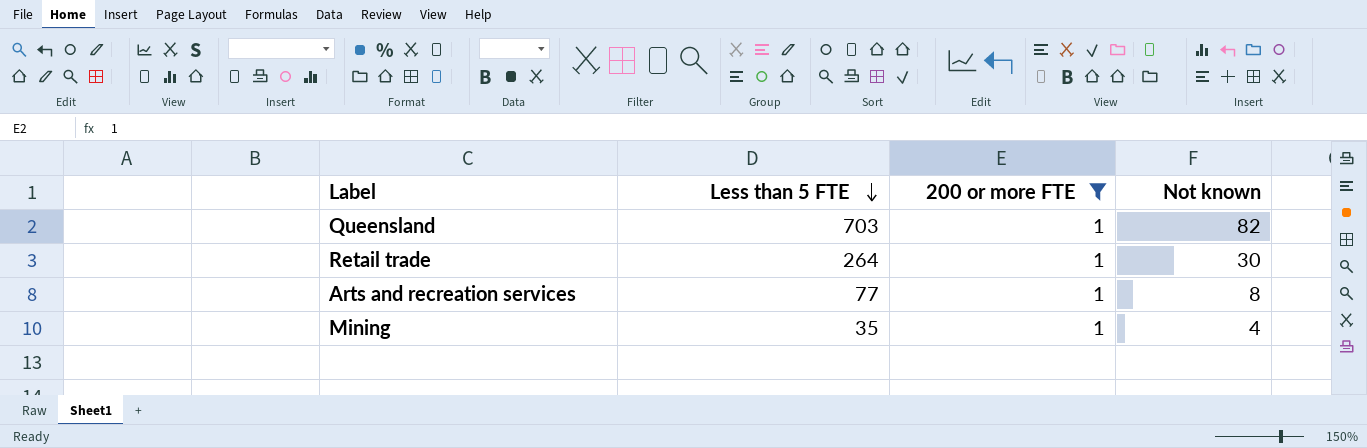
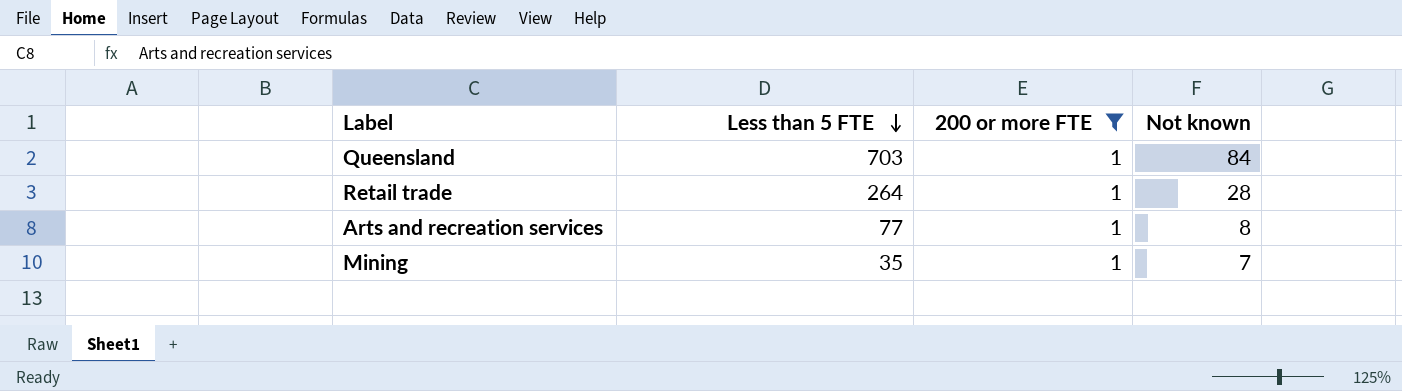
Queensland | Not known: 82 -> 84
Retail trade | Not known: 30 -> 28
Mining | Not known: 4 -> 7

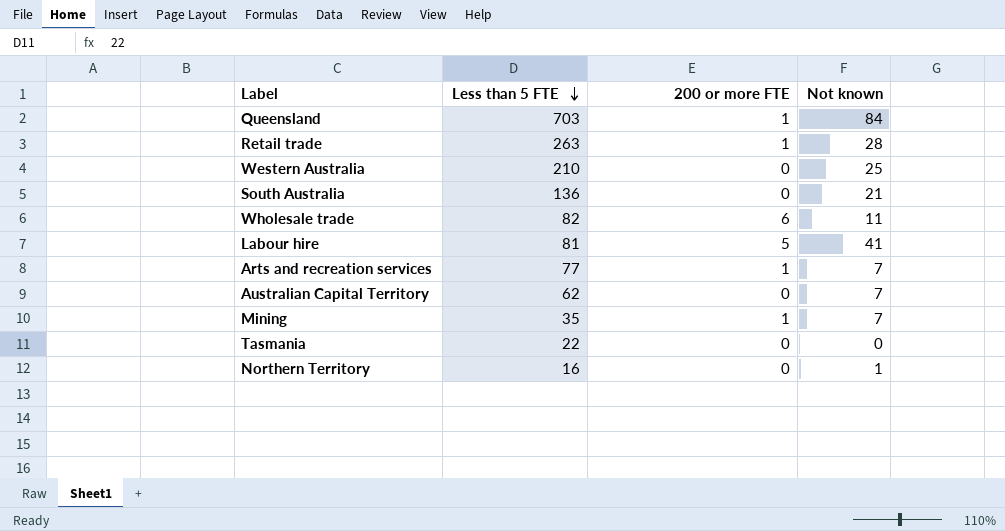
filter: 200 or more FTE = 1 -> none
Retail trade | Less than 5 FTE: 264 -> 263
Arts and recreation services | Not known: 8 -> 7

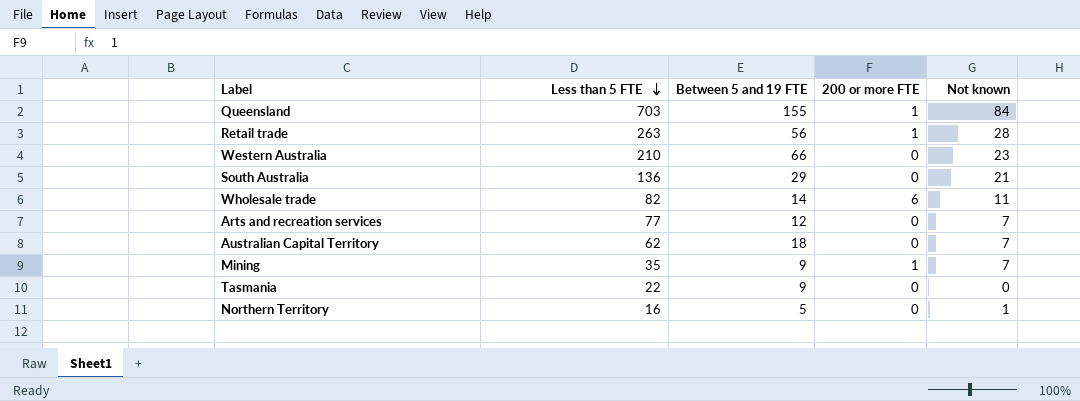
column Between 5 and 19 FTE | position: none -> 3
row Labour hire: 81 | 5 | 41 -> none
Western Australia | Not known: 25 -> 23
Arts and recreation services | 200 or more FTE: 1 -> 0

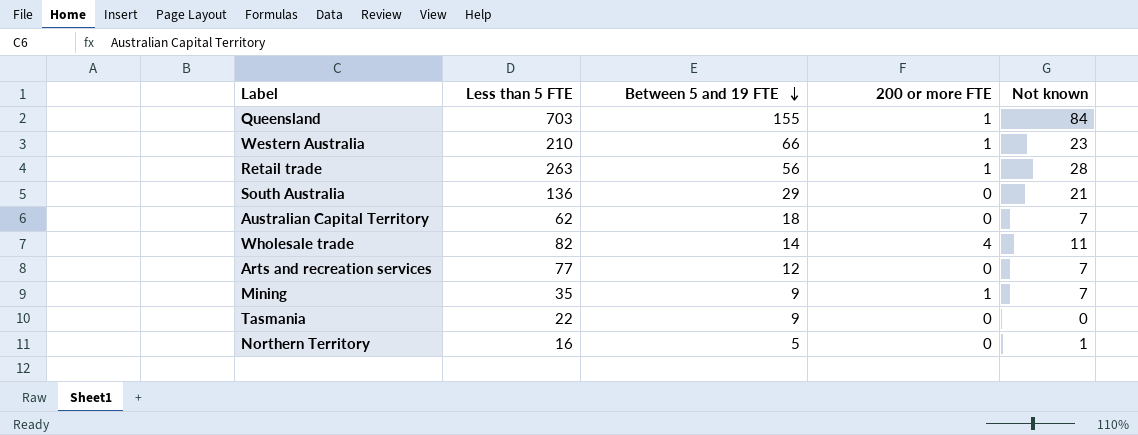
row order: Less than 5 FTE descending -> Between 5 and 19 FTE descending
Western Australia | 200 or more FTE: 0 -> 1
Wholesale trade | 200 or more FTE: 6 -> 4

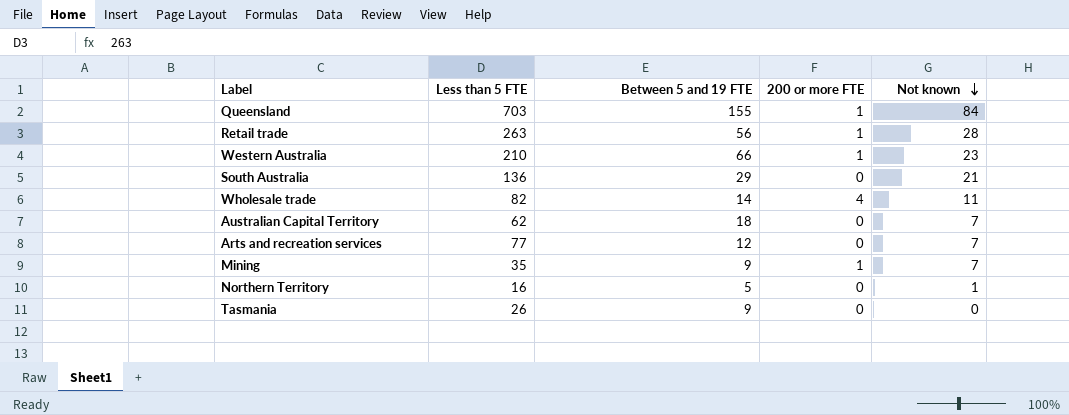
row order: Between 5 and 19 FTE descending -> Not known descending
Tasmania | Less than 5 FTE: 22 -> 26

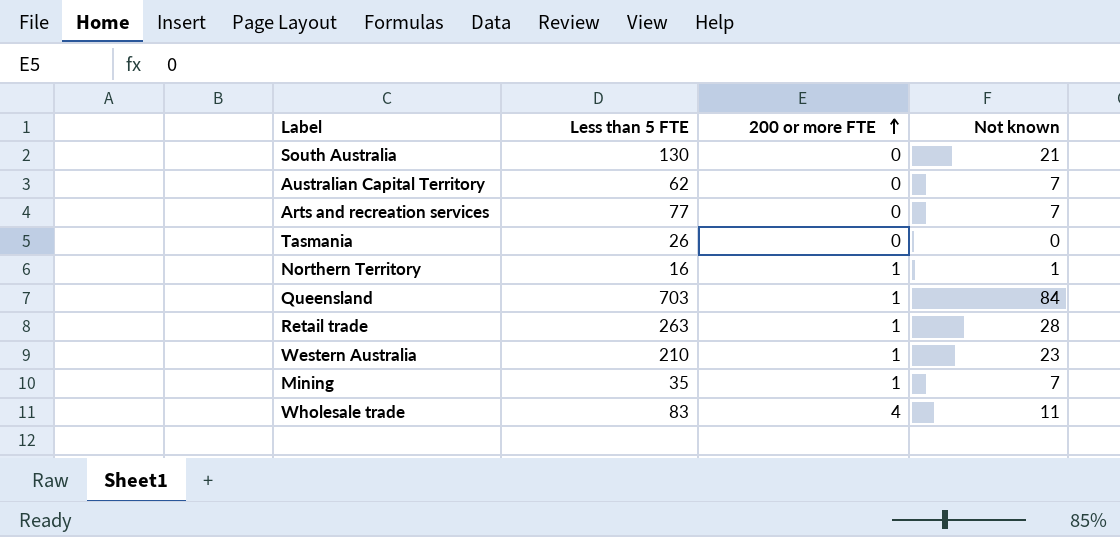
row order: Not known descending -> 200 or more FTE ascending
column Between 5 and 19 FTE | position: 3 -> none
South Australia | Less than 5 FTE: 136 -> 130
Northern Territory | 200 or more FTE: 0 -> 1
Wholesale trade | Less than 5 FTE: 82 -> 83

